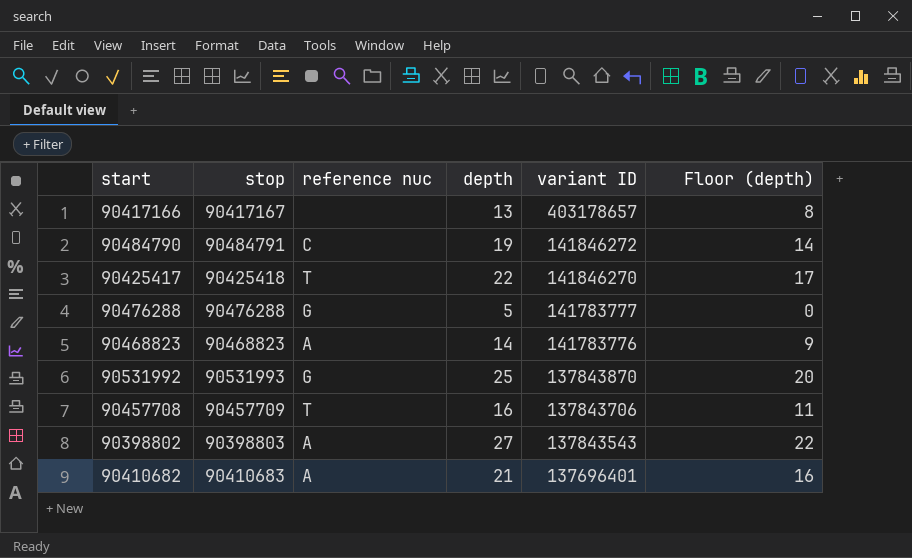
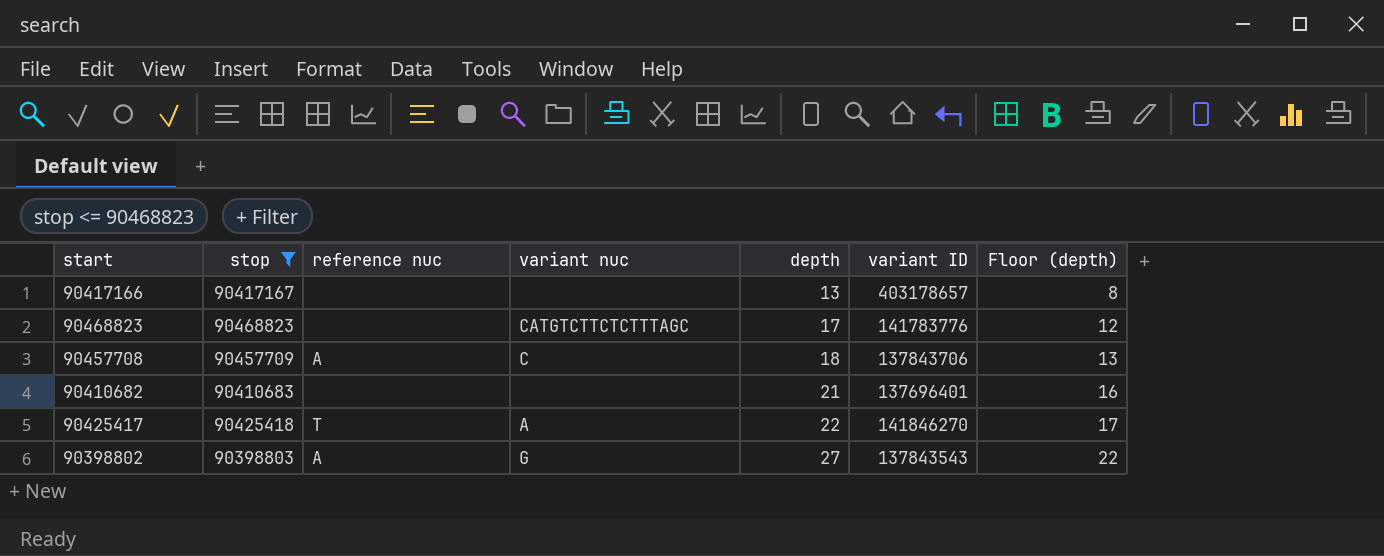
filter: none -> stop <= 90468823
row order: variant ID descending -> depth ascending
column variant nuc | position: none -> 4
90468823 | reference nuc: A -> none
90468823 | depth: 14 -> 17
90468823 | Floor (depth): 9 -> 12
90457708 | reference nuc: T -> A
90457708 | depth: 16 -> 18
90457708 | Floor (depth): 11 -> 13
90410682 | reference nuc: A -> none

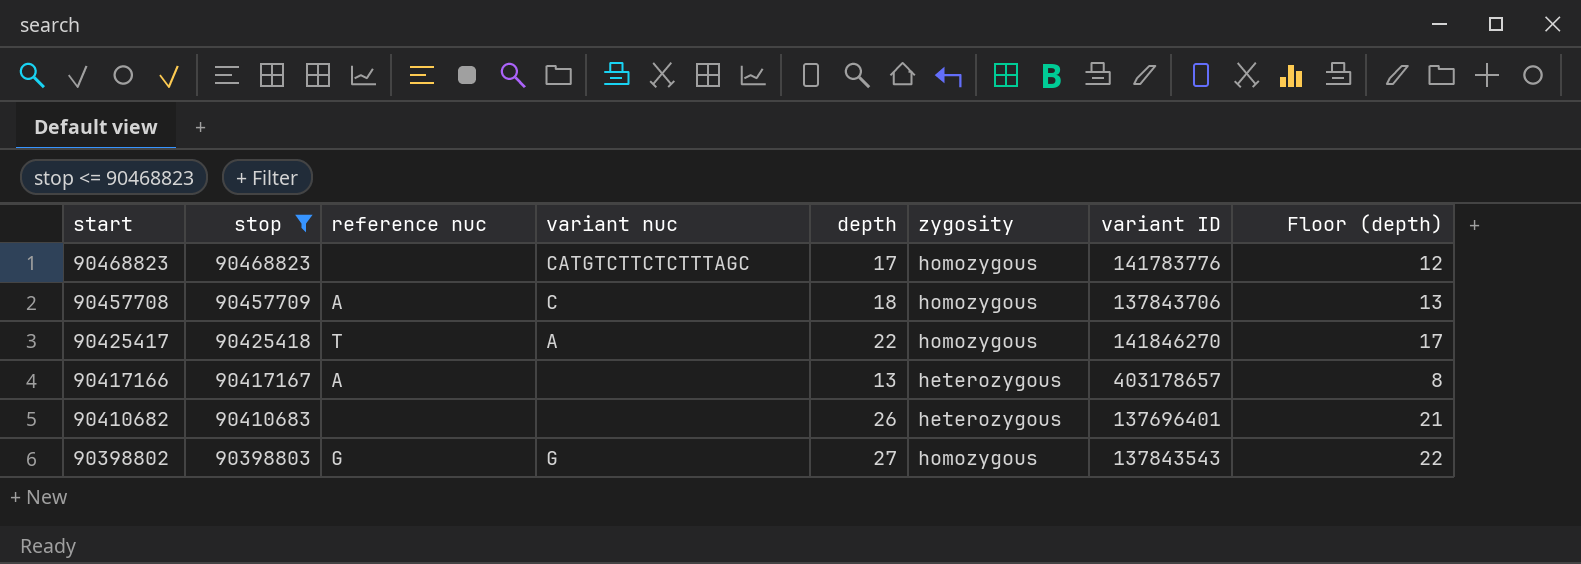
row order: depth ascending -> start descending
column zygosity | position: none -> 6
90417166 | reference nuc: none -> A
90410682 | depth: 21 -> 26
90410682 | Floor (depth): 16 -> 21
90398802 | reference nuc: A -> G

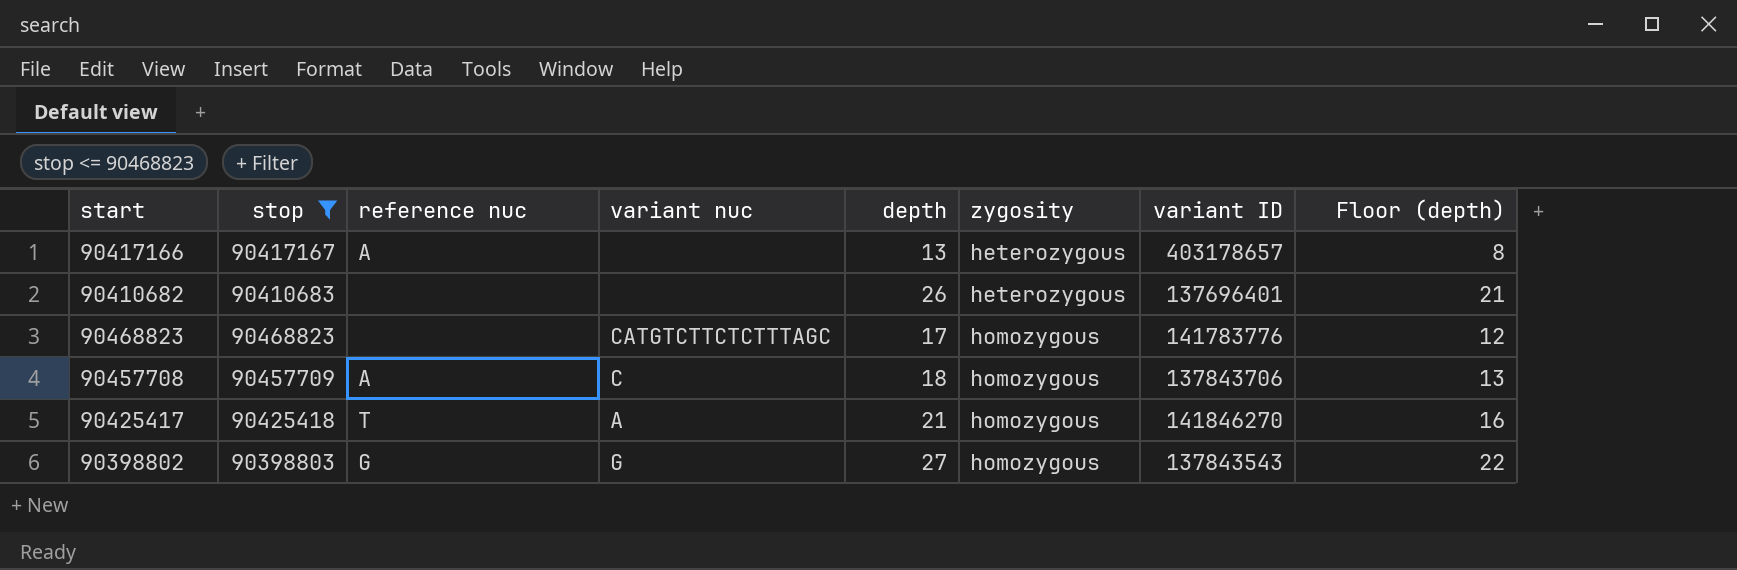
row order: start descending -> zygosity ascending
90425417 | depth: 22 -> 21
90425417 | Floor (depth): 17 -> 16

